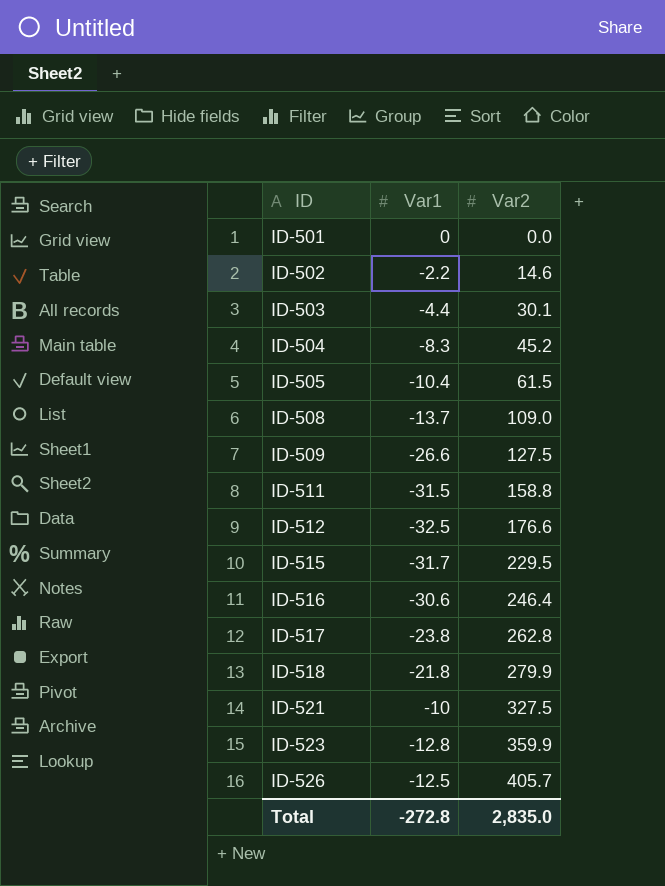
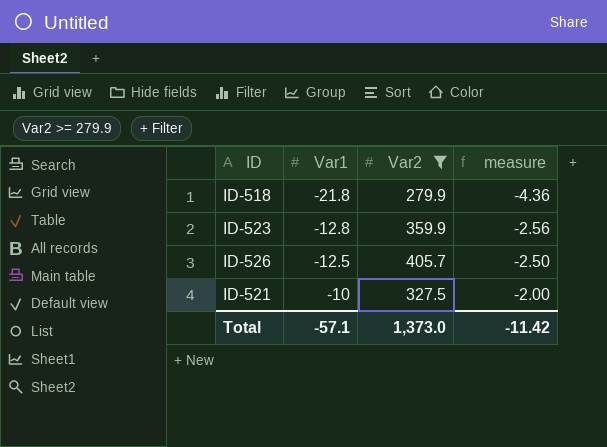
filter: none -> Var2 >= 279.9
row order: ID ascending -> Var1 ascending
column measure | formula: none -> [Var1] * 0.2
Total | Var1: -272.8 -> -57.1
Total | Var2: 2,835.0 -> 1,373.0

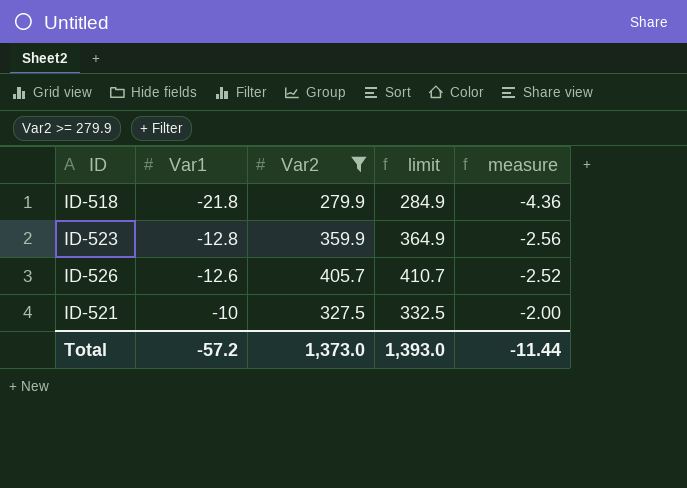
column limit | formula: none -> [Var2] + 5
ID-526 | Var1: -12.5 -> -12.6
ID-526 | measure: -2.50 -> -2.52
Total | Var1: -57.1 -> -57.2
Total | measure: -11.42 -> -11.44

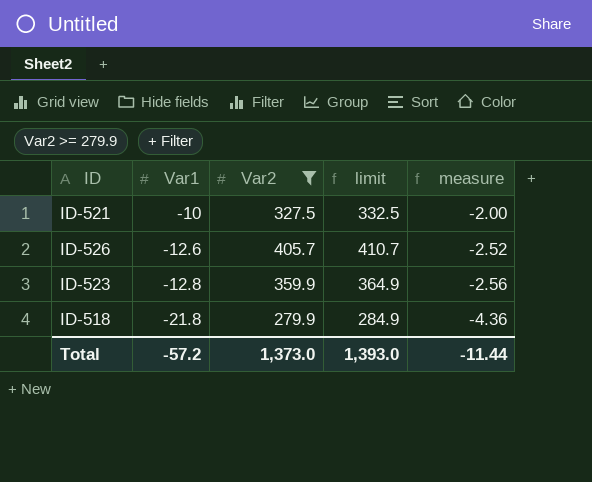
row order: Var1 ascending -> Var1 descending

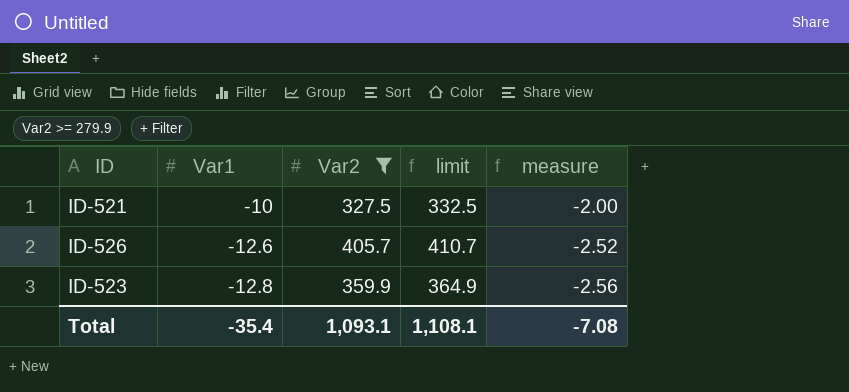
row ID-518: -21.8 | 279.9 | 284.9 | -4.36 -> none
Total | Var1: -57.2 -> -35.4
Total | Var2: 1,373.0 -> 1,093.1
Total | limit: 1,393.0 -> 1,108.1
Total | measure: -11.44 -> -7.08

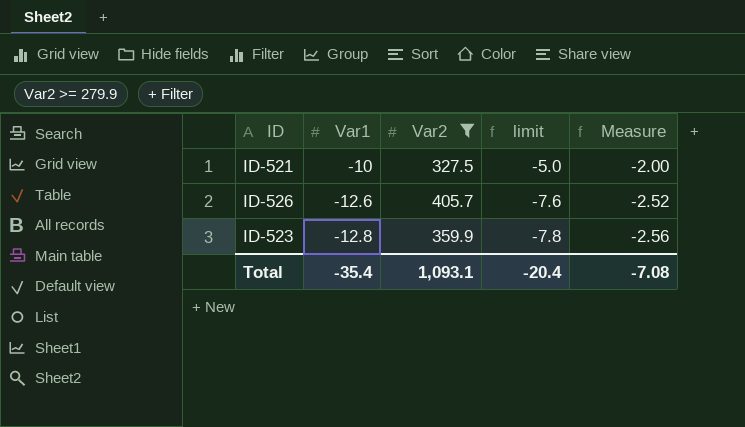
column limit | formula: [Var2] + 5 -> [Var1] + 5
column name: measure -> Measure
Total | limit: 1,108.1 -> -20.4

